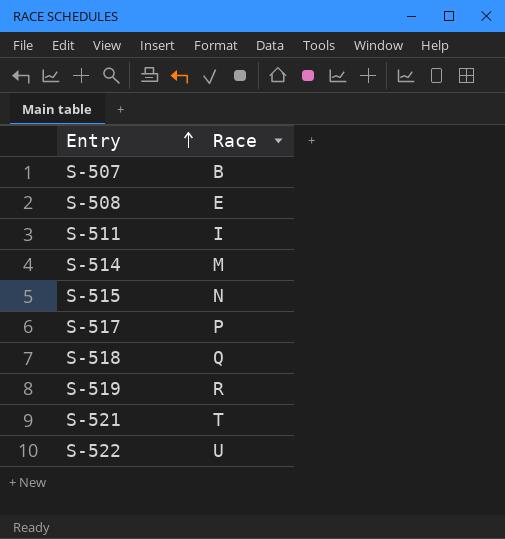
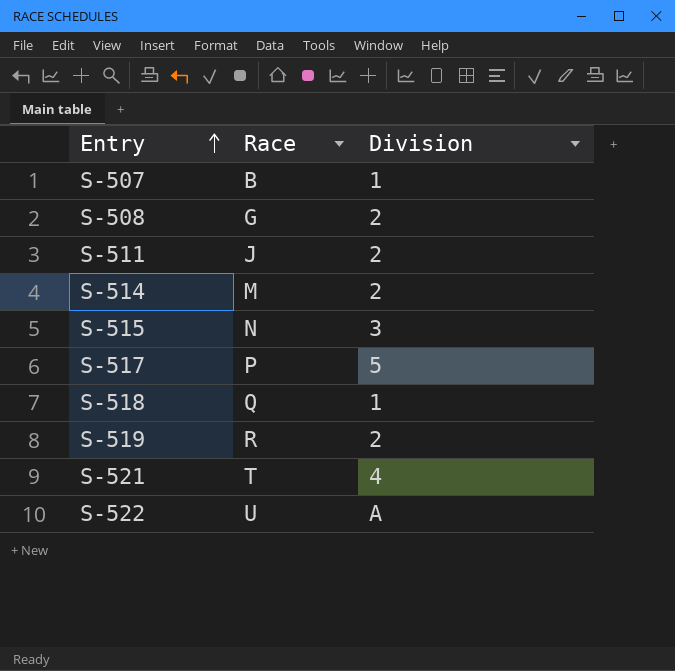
column Division | position: none -> 3
S-508 | Race: E -> G
S-511 | Race: I -> J

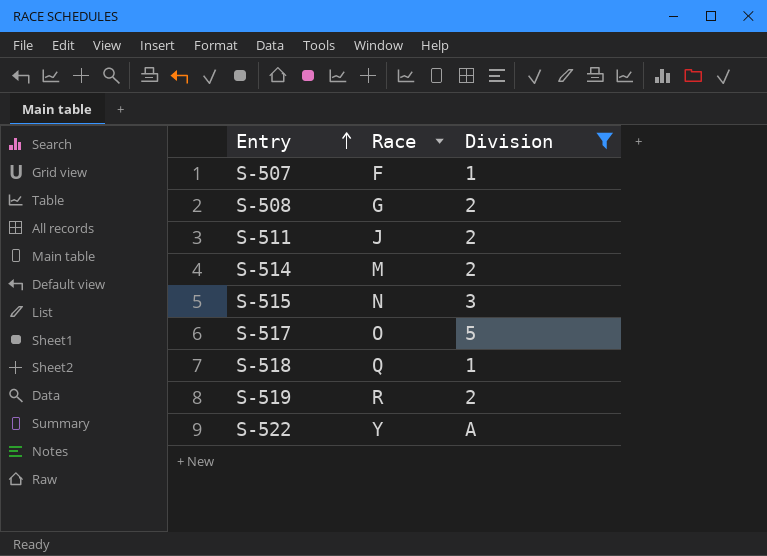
filter: none -> Division != 4
S-507 | Race: B -> F
S-517 | Race: P -> O
S-522 | Race: U -> Y

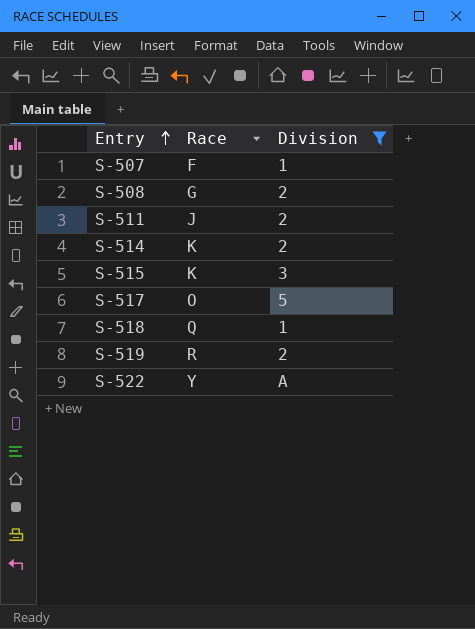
S-514 | Race: M -> K
S-515 | Race: N -> K

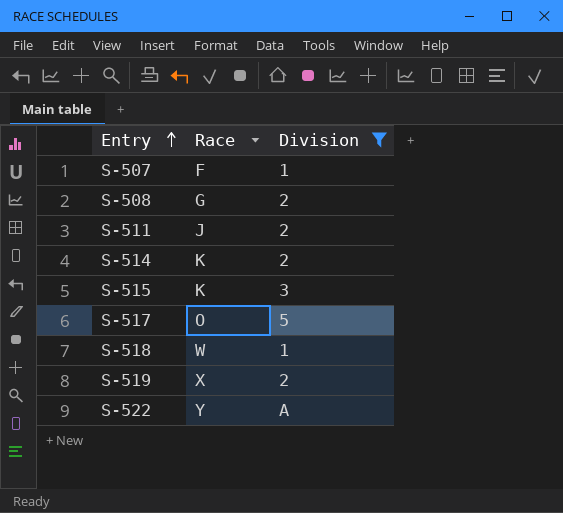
S-518 | Race: Q -> W
S-519 | Race: R -> X

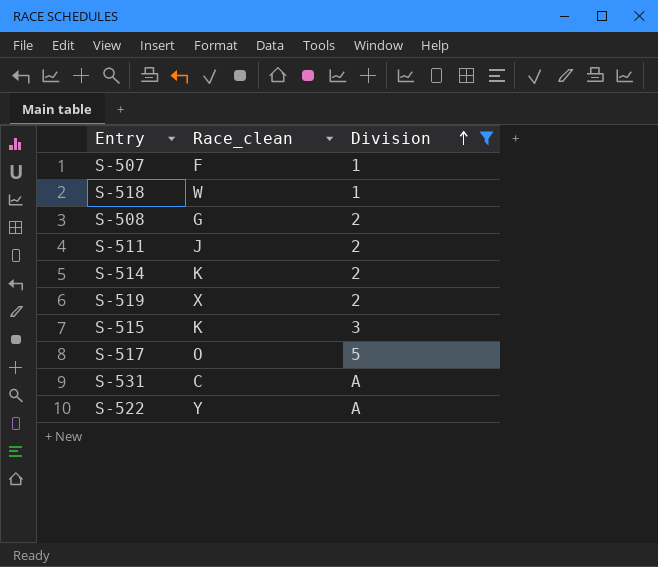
row order: Entry ascending -> Division ascending
column name: Race -> Race_clean
row S-531: none -> C | A

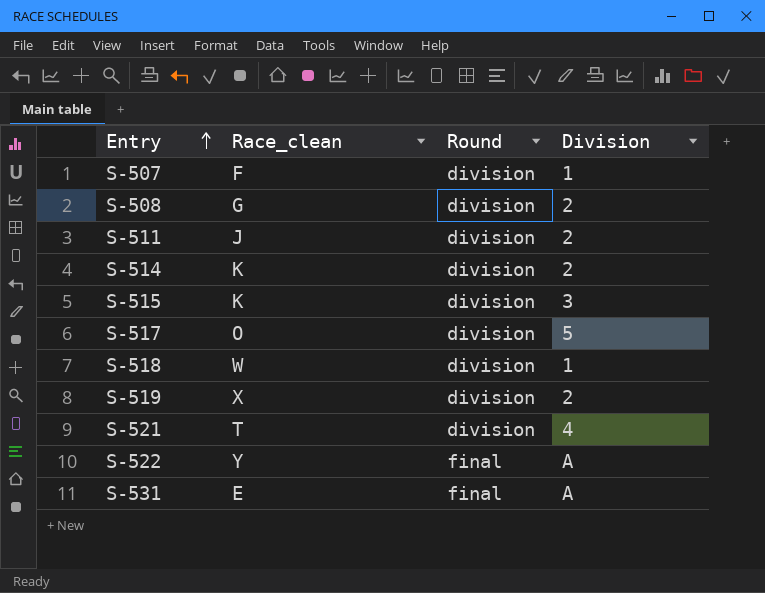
filter: Division != 4 -> none
row order: Division ascending -> Entry ascending
column Round | position: none -> 3
S-531 | Race_clean: C -> E

